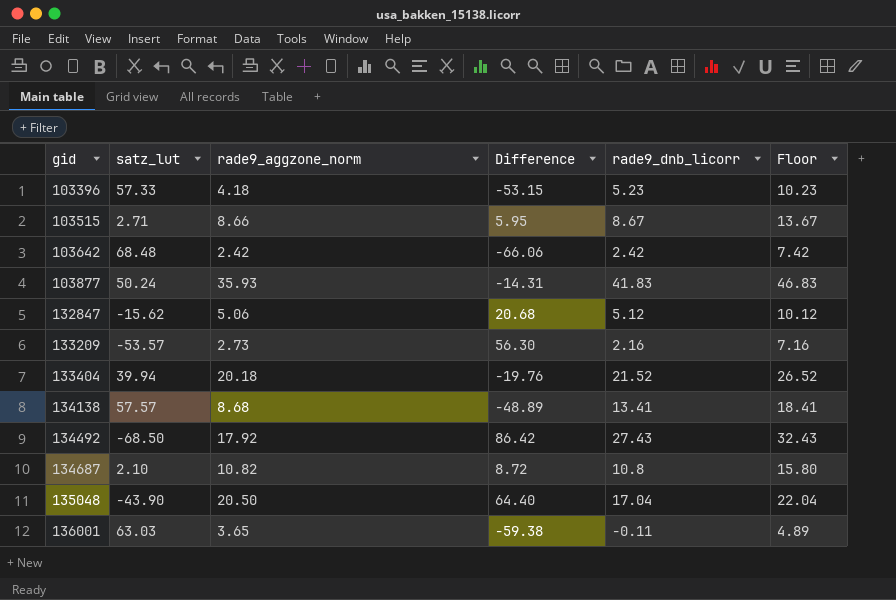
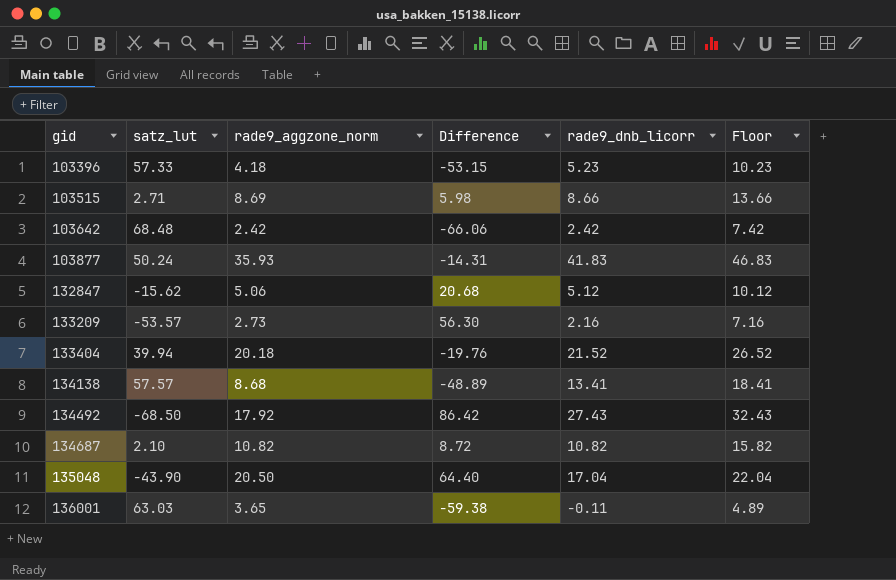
103515 | rade9_aggzone_norm: 8.66 -> 8.69
103515 | Difference: 5.95 -> 5.98
103515 | rade9_dnb_licorr: 8.67 -> 8.66
103515 | Floor: 13.67 -> 13.66
134687 | rade9_dnb_licorr: 10.8 -> 10.82
134687 | Floor: 15.80 -> 15.82

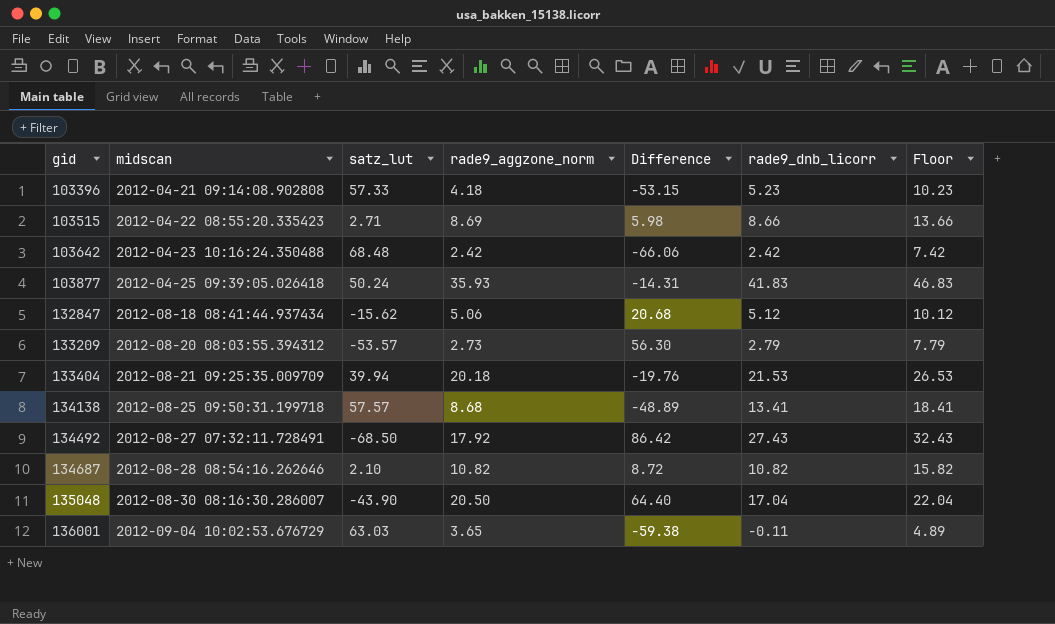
column midscan | position: none -> 2
133209 | rade9_dnb_licorr: 2.16 -> 2.79
133209 | Floor: 7.16 -> 7.79
133404 | rade9_dnb_licorr: 21.52 -> 21.53
133404 | Floor: 26.52 -> 26.53

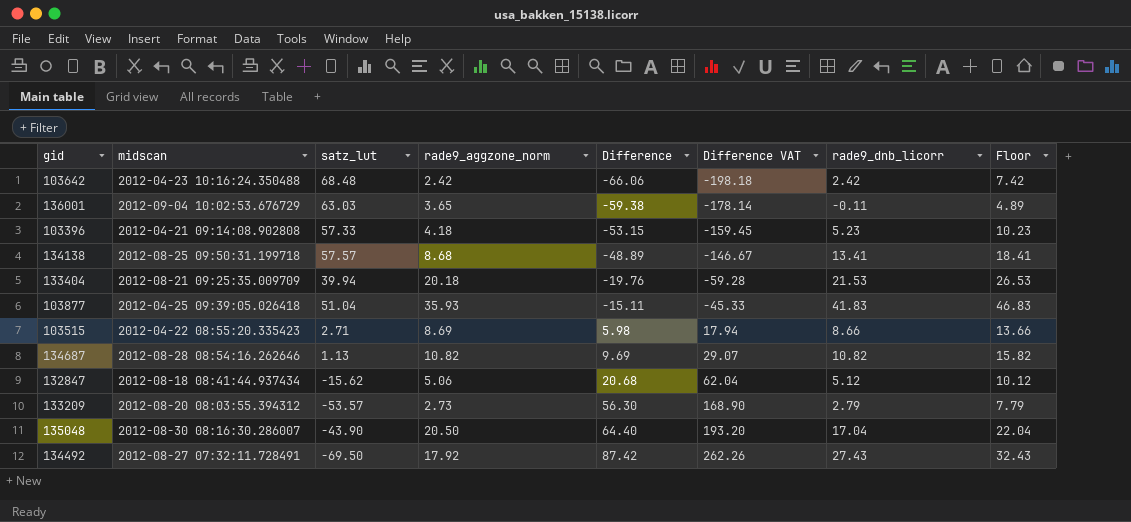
row order: gid ascending -> Difference ascending
column Difference VAT | formula: none -> [Difference] * 3
103877 | satz_lut: 50.24 -> 51.04
103877 | Difference: -14.31 -> -15.11
134687 | satz_lut: 2.10 -> 1.13
134687 | Difference: 8.72 -> 9.69
134492 | satz_lut: -68.50 -> -69.50
134492 | Difference: 86.42 -> 87.42

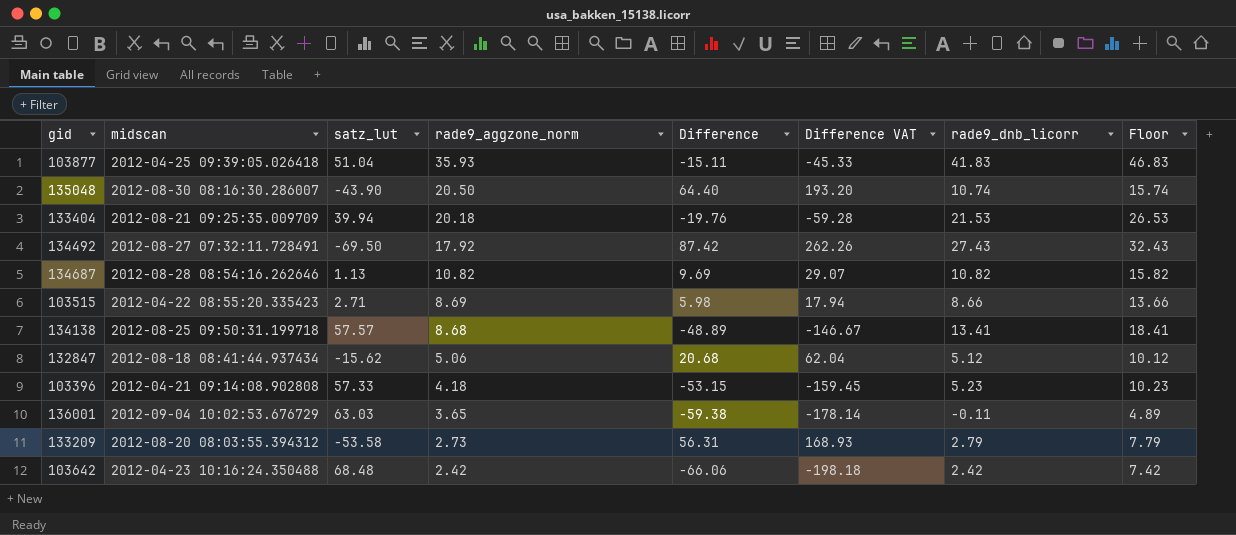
row order: Difference ascending -> rade9_aggzone_norm descending
135048 | rade9_dnb_licorr: 17.04 -> 10.74
135048 | Floor: 22.04 -> 15.74
133209 | satz_lut: -53.57 -> -53.58
133209 | Difference: 56.30 -> 56.31
133209 | Difference VAT: 168.90 -> 168.93

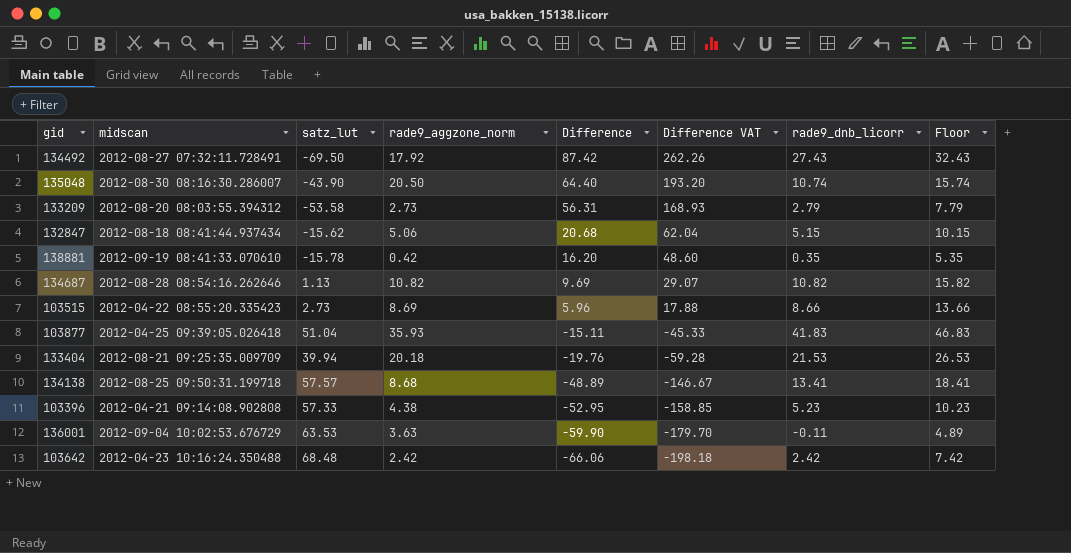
row order: rade9_aggzone_norm descending -> Difference descending
132847 | rade9_dnb_licorr: 5.12 -> 5.15
132847 | Floor: 10.12 -> 10.15
row 138881: none -> 2012-09-19 08:41:33.070610 | -15.78 | 0.42 | 16.20 | 48.60 | 0.35 | 5.35
103515 | satz_lut: 2.71 -> 2.73
103515 | Difference: 5.98 -> 5.96
103515 | Difference VAT: 17.94 -> 17.88
103396 | rade9_aggzone_norm: 4.18 -> 4.38
103396 | Difference: -53.15 -> -52.95
103396 | Difference VAT: -159.45 -> -158.85
136001 | satz_lut: 63.03 -> 63.53
136001 | rade9_aggzone_norm: 3.65 -> 3.63
136001 | Difference: -59.38 -> -59.90
136001 | Difference VAT: -178.14 -> -179.70

